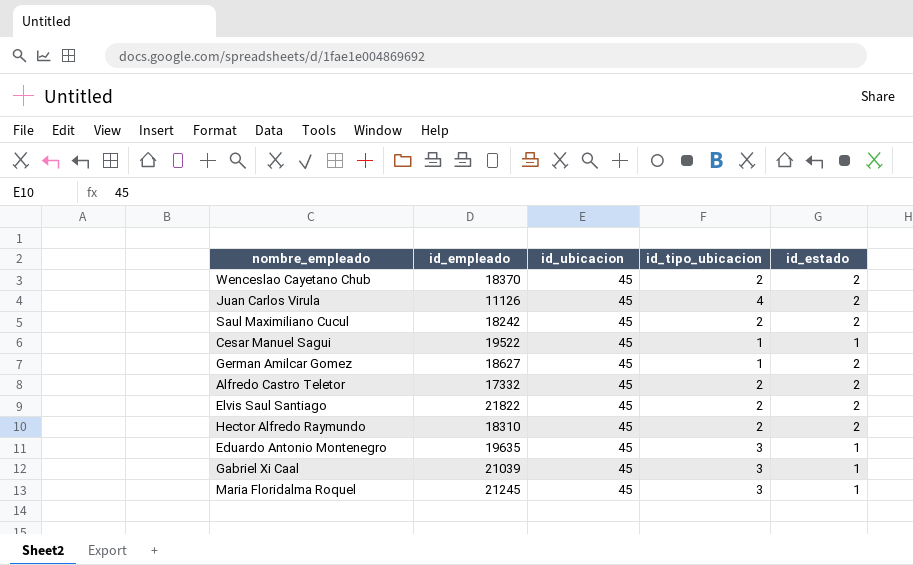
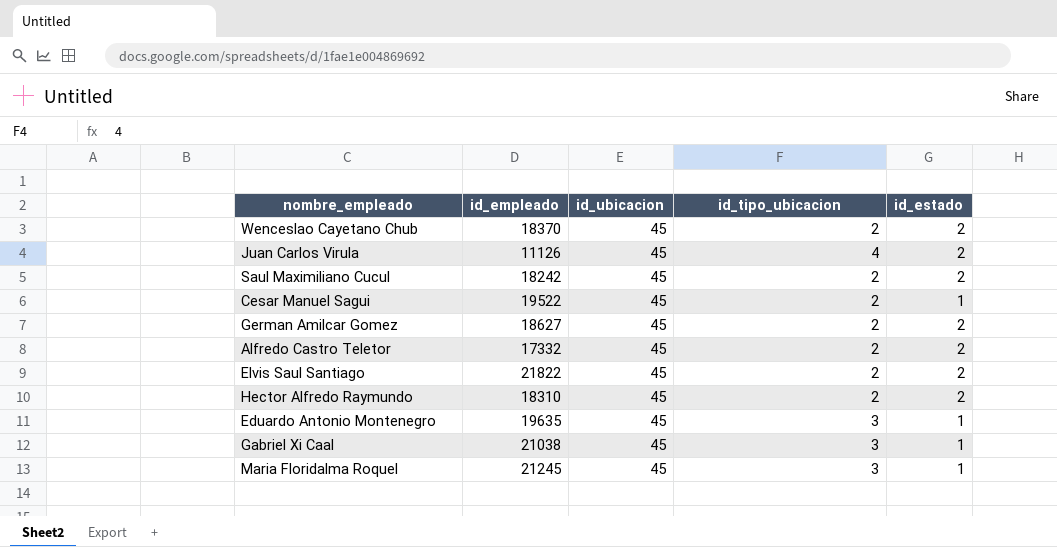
Cesar Manuel Sagui | id_tipo_ubicacion: 1 -> 2
German Amilcar Gomez | id_tipo_ubicacion: 1 -> 2
Gabriel Xi Caal | id_empleado: 21039 -> 21038

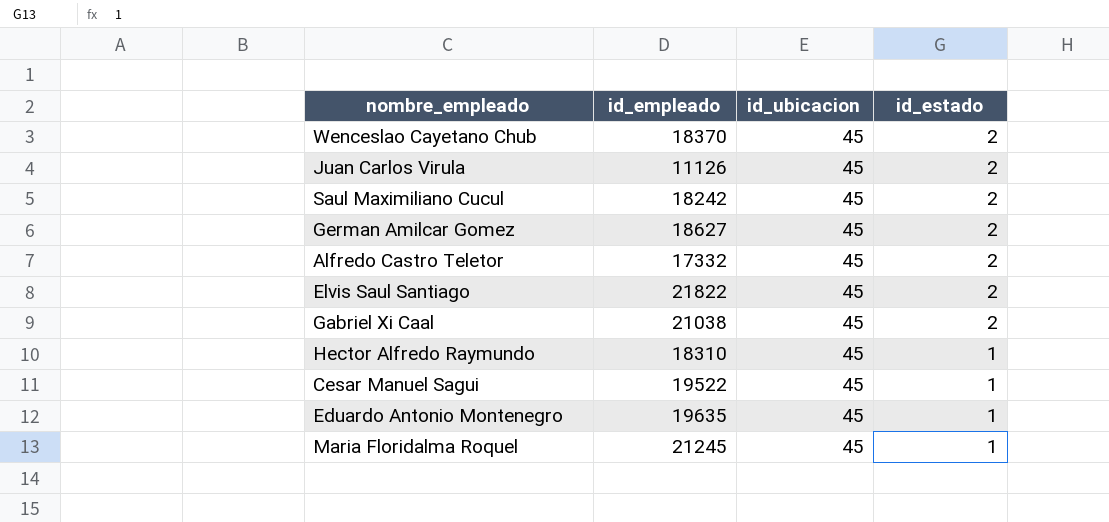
row order: none -> id_estado descending
column id_tipo_ubicacion | position: 4 -> none
Gabriel Xi Caal | id_estado: 1 -> 2
Hector Alfredo Raymundo | id_estado: 2 -> 1

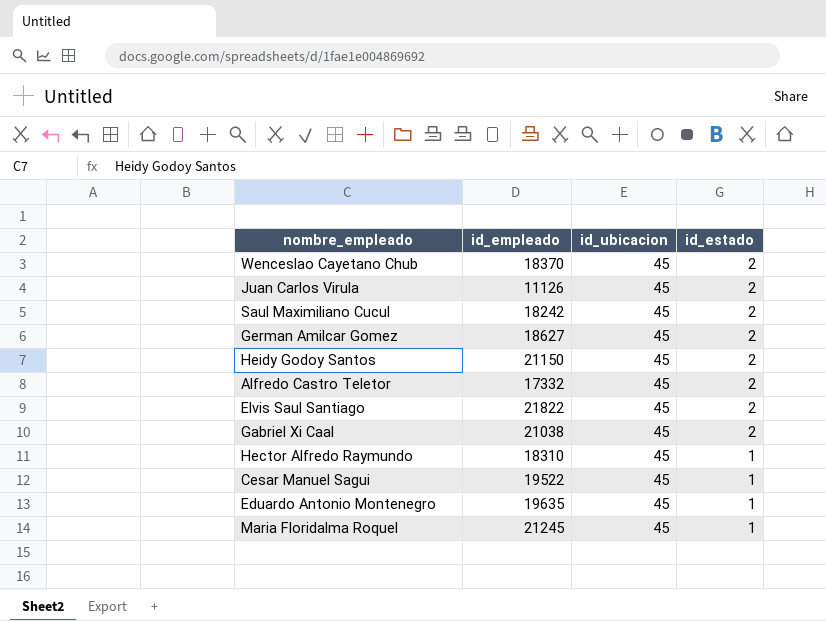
row Heidy Godoy Santos: none -> 21150 | 45 | 2

